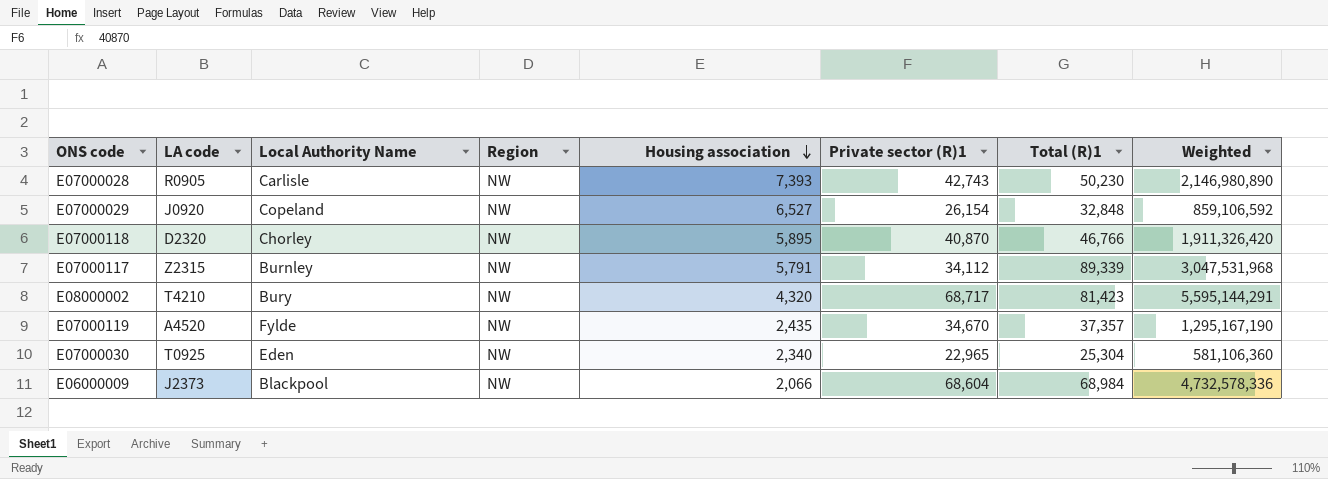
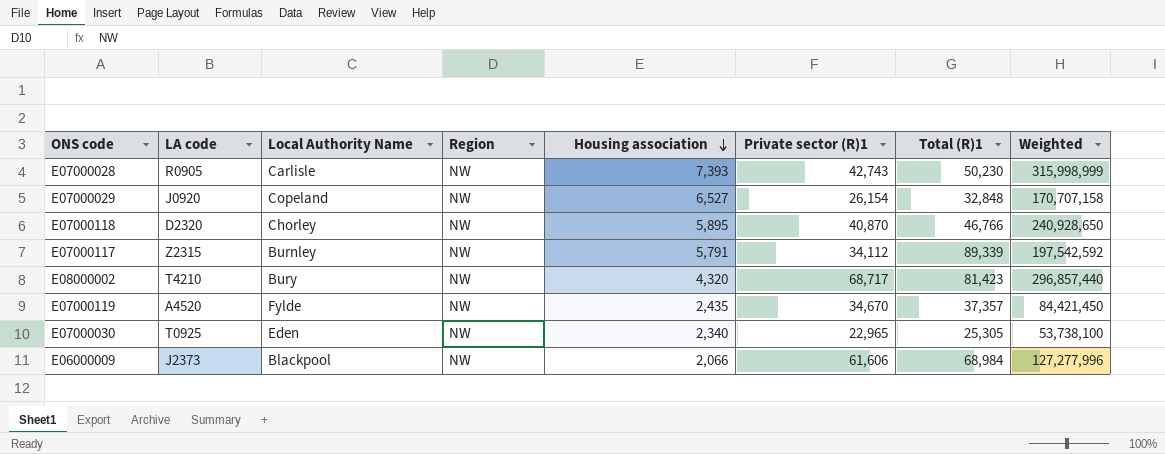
column Weighted | formula: [Private sector (R)1] * [Total (R)1] -> [Housing association] * [Private sector (R)1]
E07000030 | Total (R)1: 25,304 -> 25,305
E06000009 | Private sector (R)1: 68,604 -> 61,606

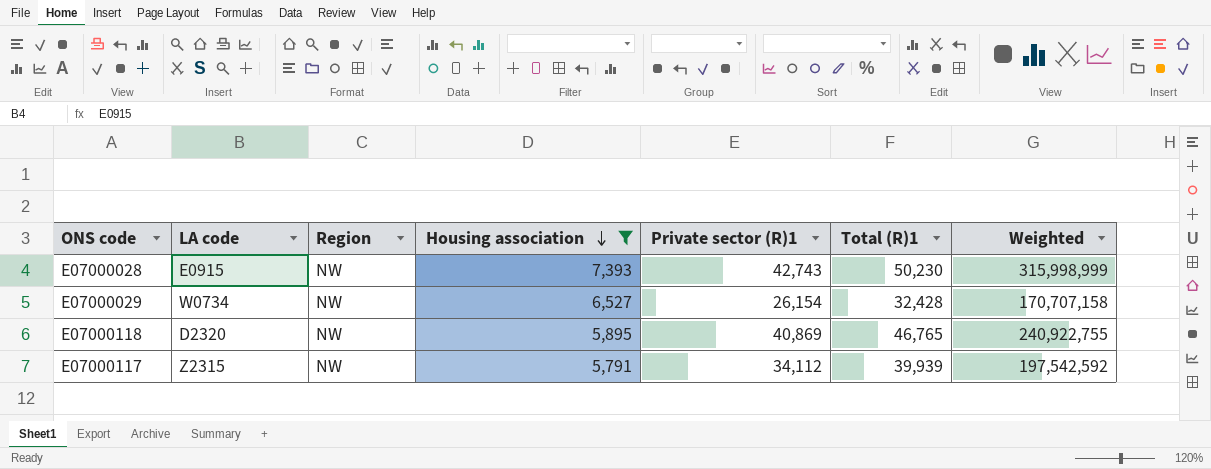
filter: none -> Housing association >= 5,791
column Local Authority Name | position: 3 -> none
E07000028 | LA code: R0905 -> E0915
E07000029 | LA code: J0920 -> W0734
E07000029 | Total (R)1: 32,848 -> 32,428
E07000118 | Private sector (R)1: 40,870 -> 40,869
E07000118 | Total (R)1: 46,766 -> 46,765
E07000118 | Weighted: 240,928,650 -> 240,922,755
E07000117 | Total (R)1: 89,339 -> 39,939

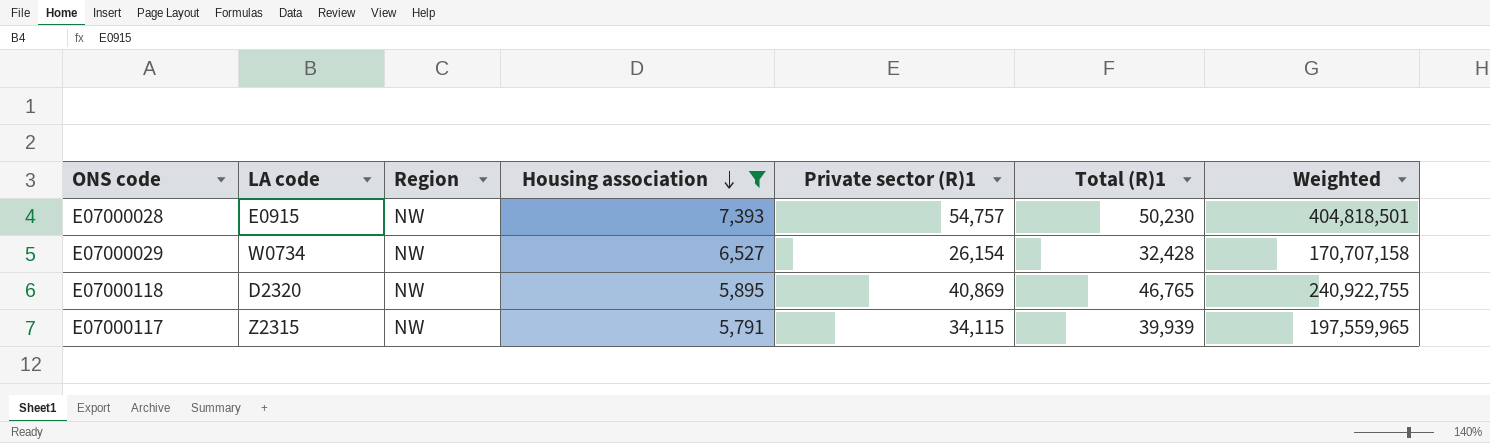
E07000028 | Private sector (R)1: 42,743 -> 54,757
E07000028 | Weighted: 315,998,999 -> 404,818,501
E07000117 | Private sector (R)1: 34,112 -> 34,115
E07000117 | Weighted: 197,542,592 -> 197,559,965

